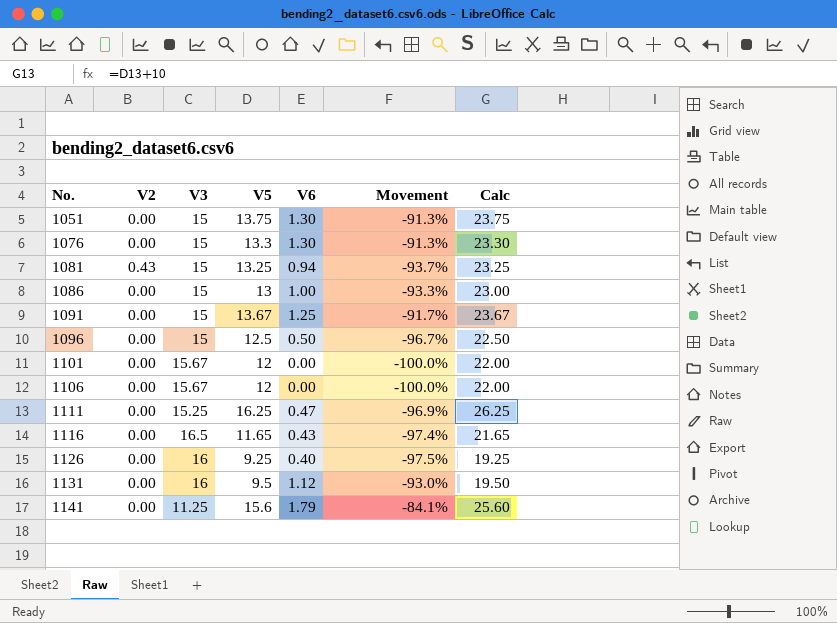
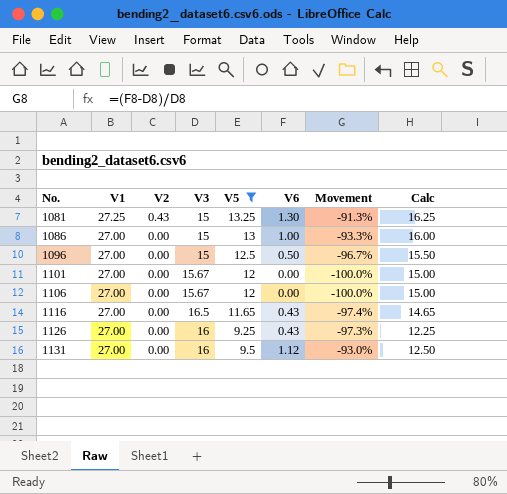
filter: none -> V5 <= 13.25
column V1 | position: none -> 2
column Calc | formula: [V5] + 10 -> [V5] + 3
1081 | V6: 0.94 -> 1.30
1081 | Movement: -93.7% -> -91.3%
1126 | V6: 0.40 -> 0.43
1126 | Movement: -97.5% -> -97.3%

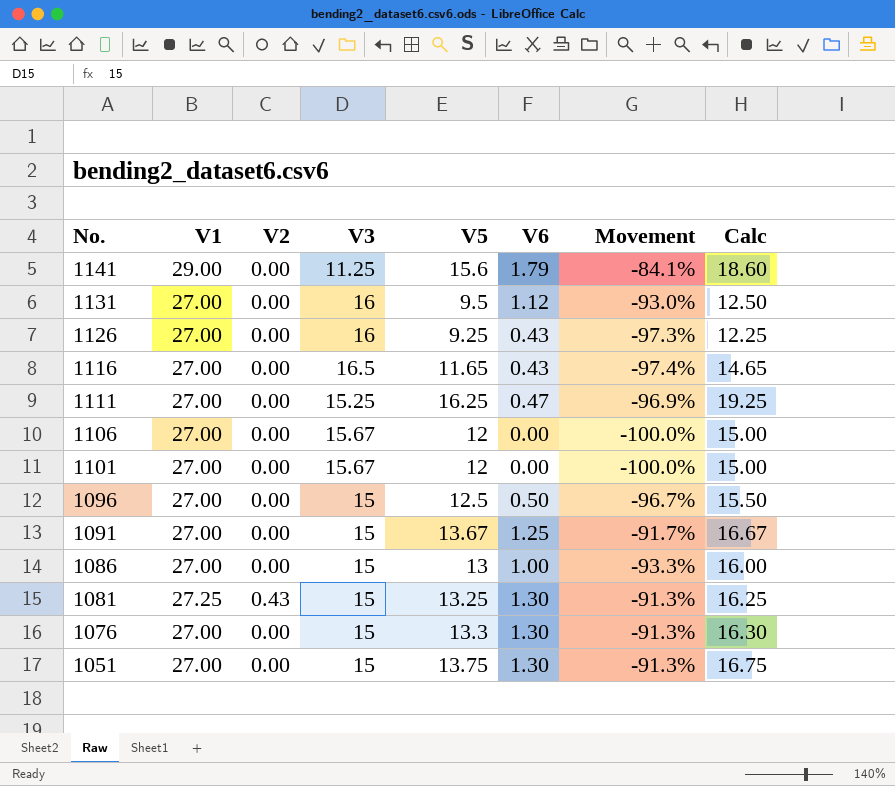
filter: V5 <= 13.25 -> none
row order: No. ascending -> No. descending

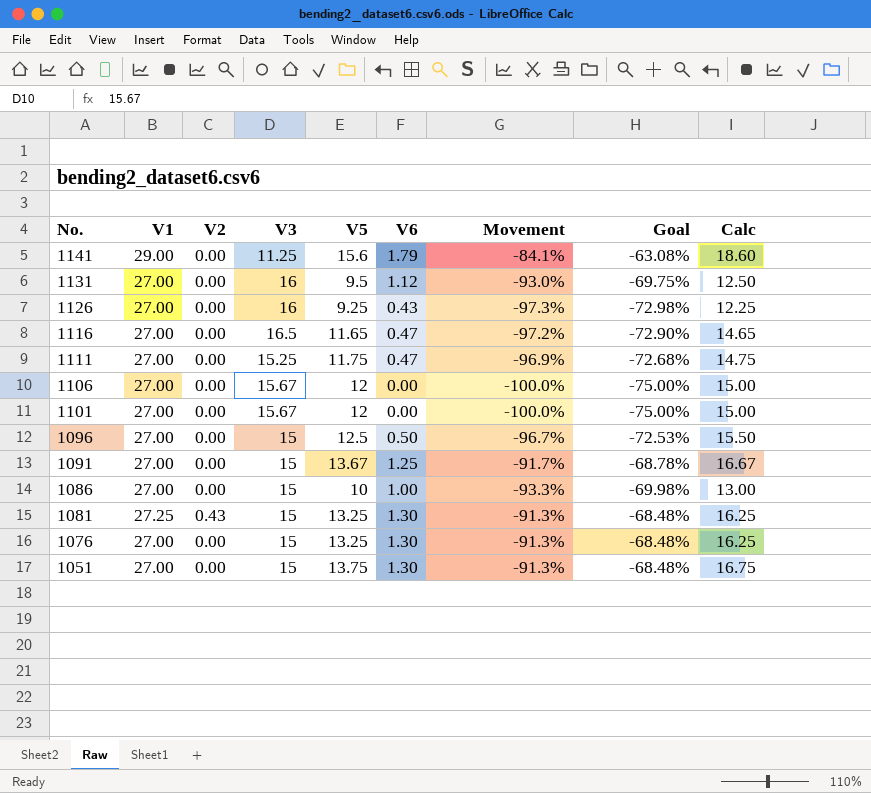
column Goal | formula: none -> [Movement] * 0.75
1116 | V6: 0.43 -> 0.47
1116 | Movement: -97.4% -> -97.2%
1111 | V5: 16.25 -> 11.75
1111 | Calc: 19.25 -> 14.75
1086 | V5: 13 -> 10
1086 | Calc: 16.00 -> 13.00
1076 | V5: 13.3 -> 13.25
1076 | Calc: 16.30 -> 16.25

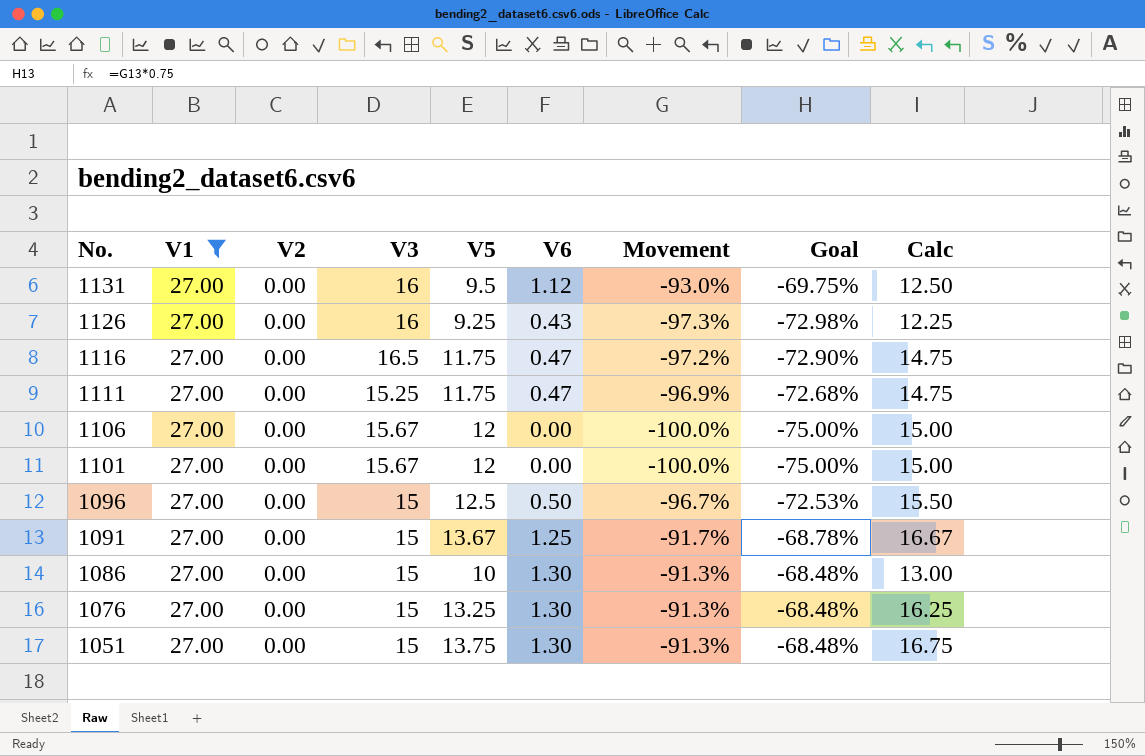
filter: none -> V1 = 27.00
1116 | V5: 11.65 -> 11.75
1116 | Calc: 14.65 -> 14.75
1086 | V6: 1.00 -> 1.30
1086 | Movement: -93.3% -> -91.3%
1086 | Goal: -69.98% -> -68.48%

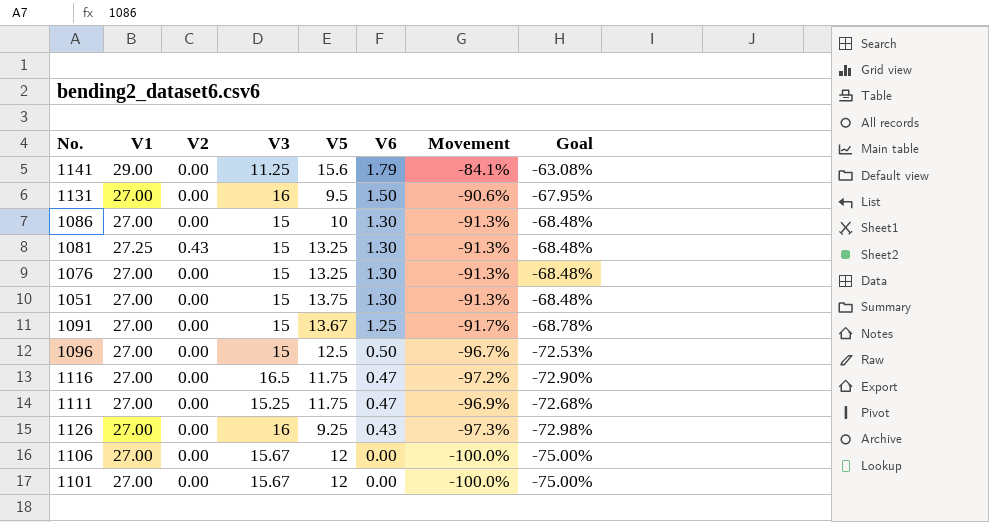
filter: V1 = 27.00 -> none
row order: No. descending -> V6 descending
column Calc | formula: [V5] + 3 -> none
1131 | V6: 1.12 -> 1.50
1131 | Movement: -93.0% -> -90.6%
1131 | Goal: -69.75% -> -67.95%

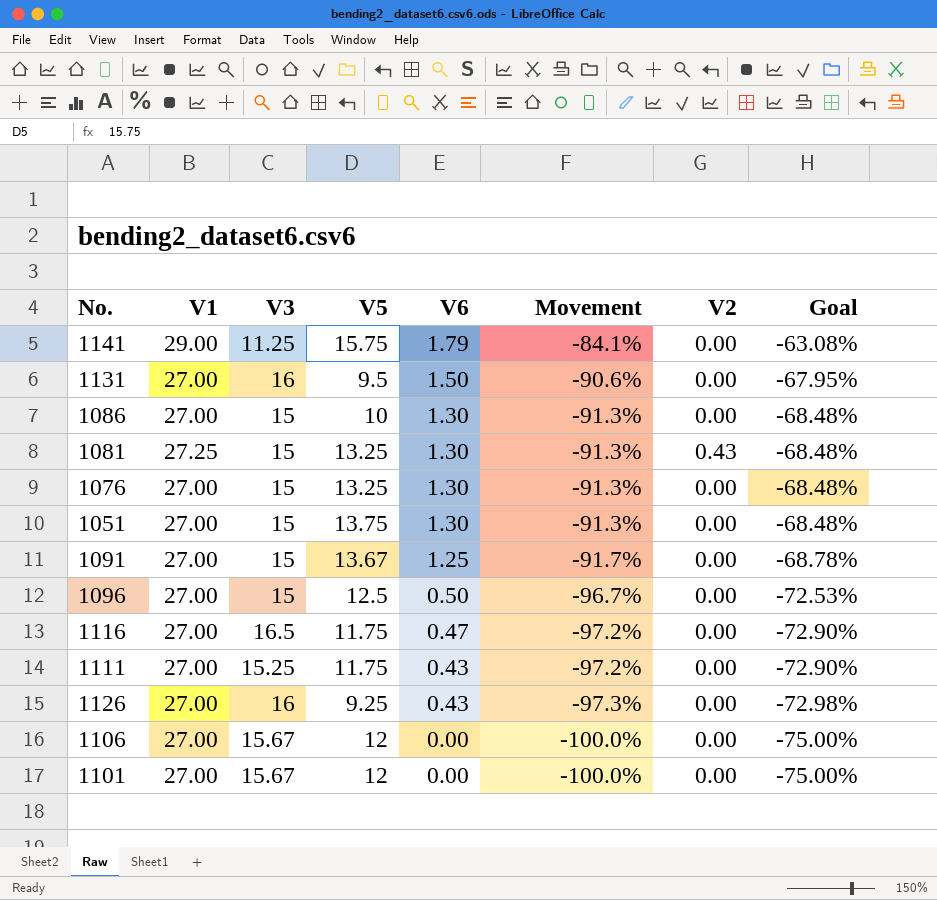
column V2 | position: 3 -> 7
1141 | V5: 15.6 -> 15.75
1111 | V6: 0.47 -> 0.43
1111 | Movement: -96.9% -> -97.2%
1111 | Goal: -72.68% -> -72.90%

